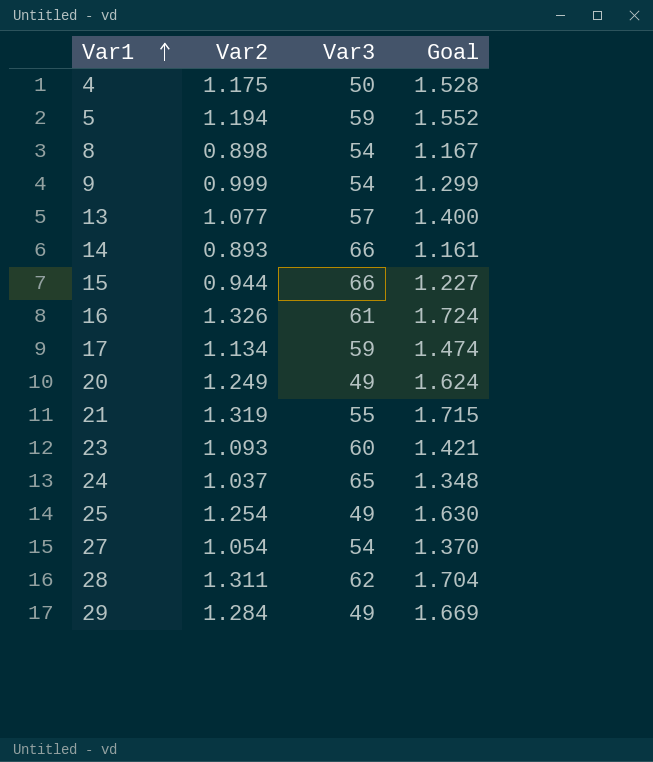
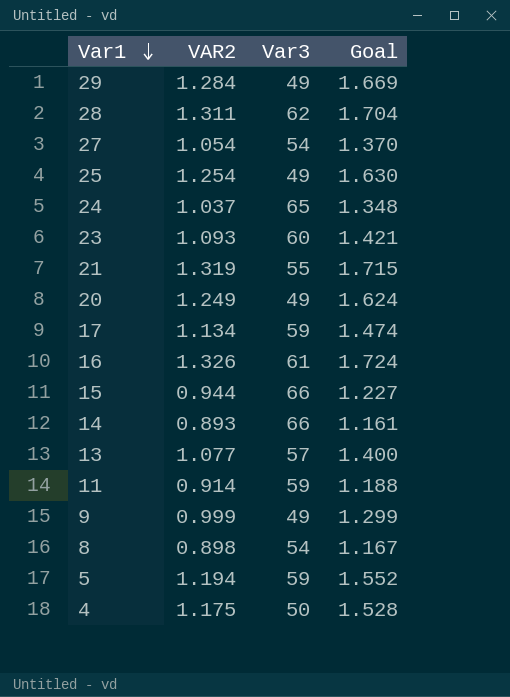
row order: Var1 ascending -> Var1 descending
column name: Var2 -> VAR2
row 11: none -> 0.914 | 59 | 1.188
9 | Var3: 54 -> 49

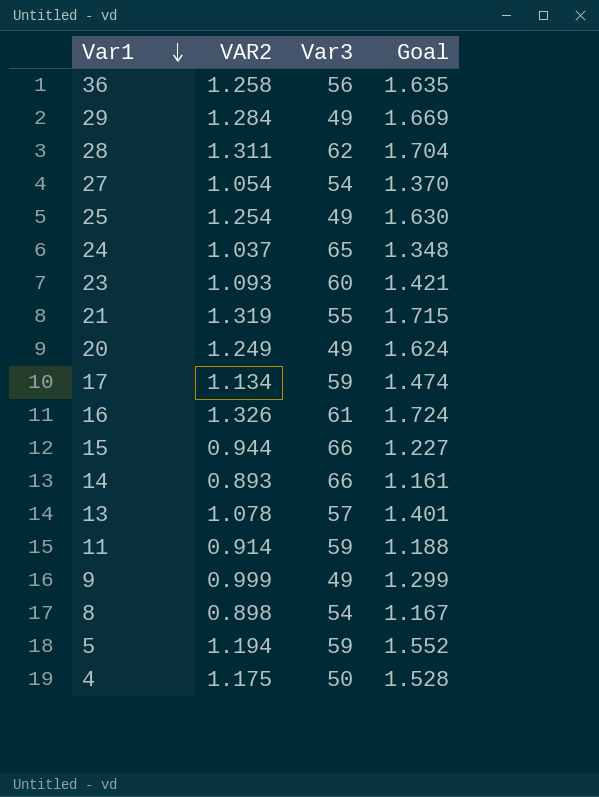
row 36: none -> 1.258 | 56 | 1.635
13 | VAR2: 1.077 -> 1.078
13 | Goal: 1.400 -> 1.401

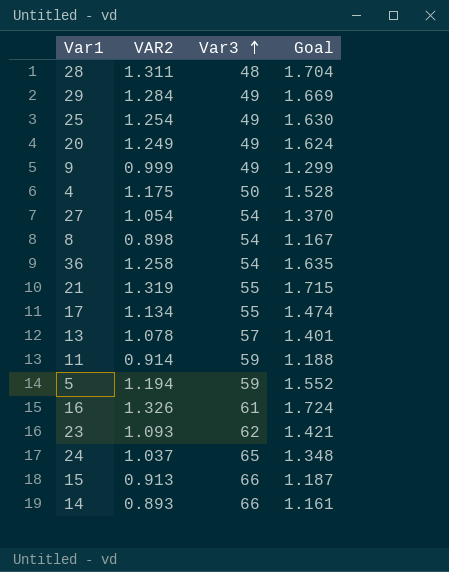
row order: Var1 descending -> Var3 ascending
28 | Var3: 62 -> 48
36 | Var3: 56 -> 54
17 | Var3: 59 -> 55
23 | Var3: 60 -> 62
15 | VAR2: 0.944 -> 0.913
15 | Goal: 1.227 -> 1.187

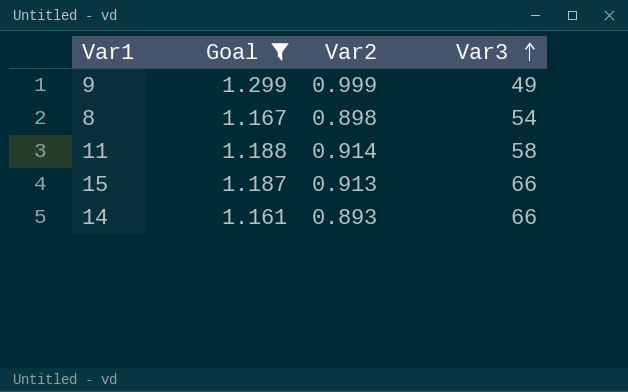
filter: none -> Goal <= 1.299
column Goal | position: 4 -> 2
column name: VAR2 -> Var2
11 | Var3: 59 -> 58

